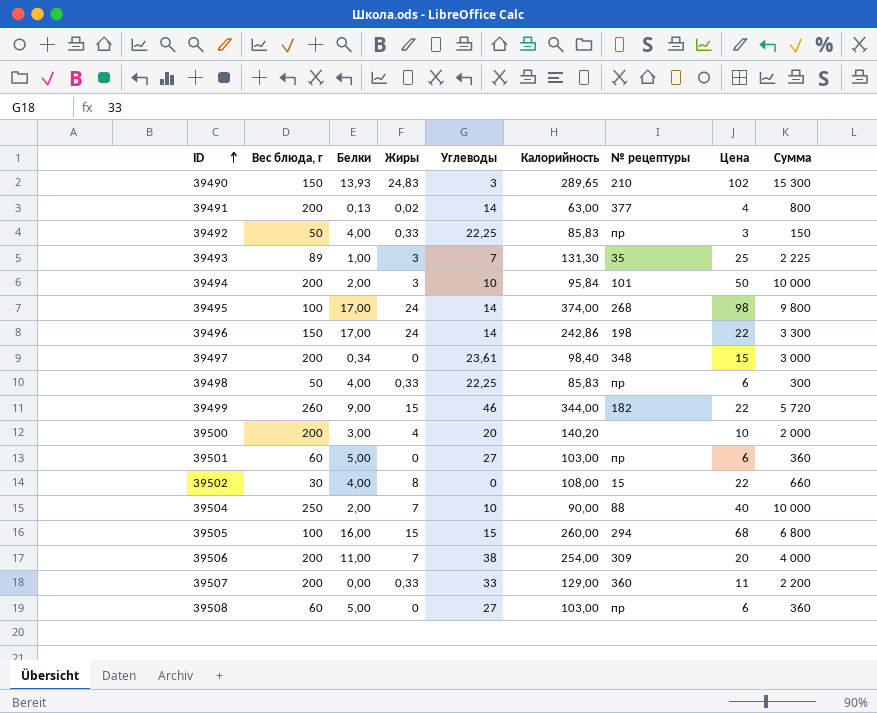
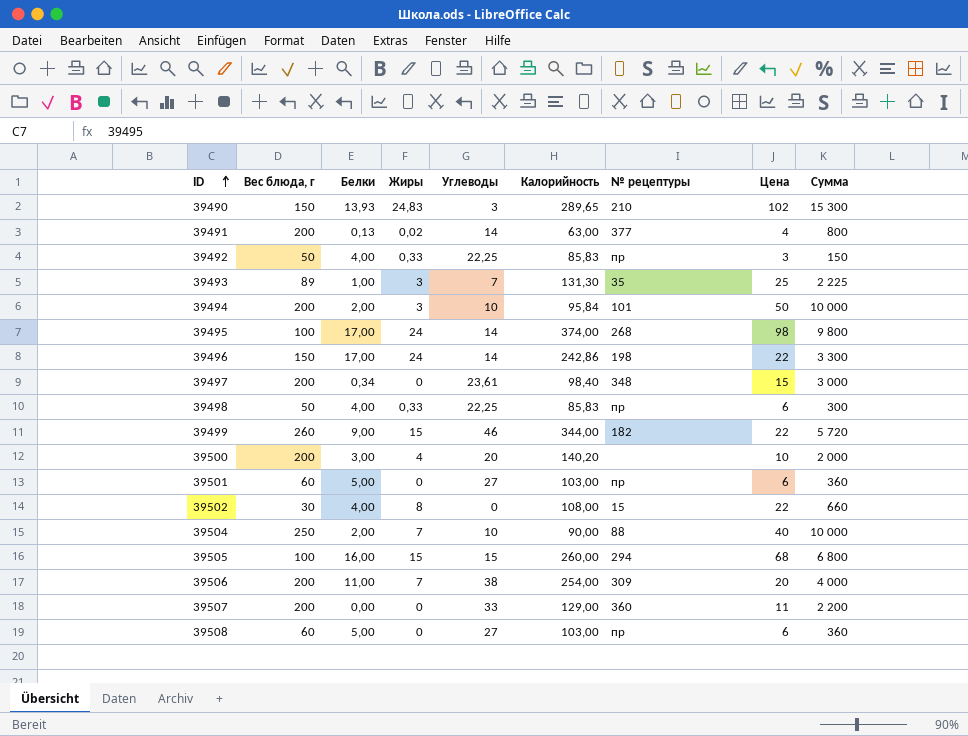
39507 | Жиры: 0,33 -> 0

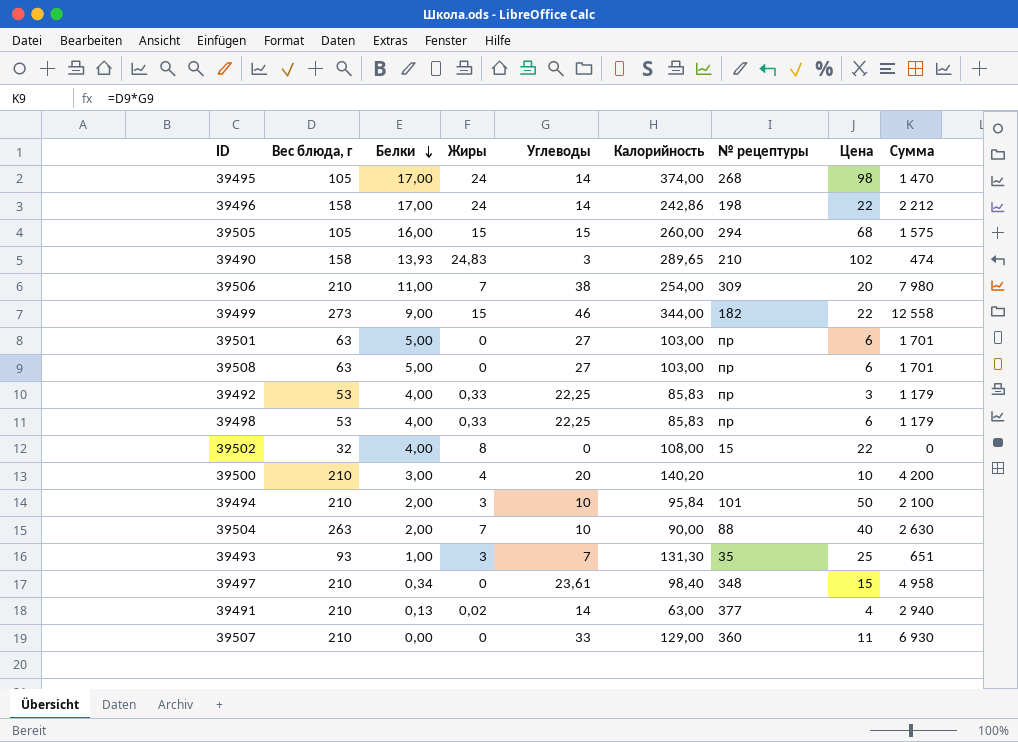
row order: ID ascending -> Белки descending
column Сумма | formula: [Вес блюда, г] * [Цена] -> [Вес блюда, г] * [Углеводы]
39495 | Вес блюда, г: 100 -> 105
39496 | Вес блюда, г: 150 -> 158
39505 | Вес блюда, г: 100 -> 105
39490 | Вес блюда, г: 150 -> 158
39506 | Вес блюда, г: 200 -> 210
39499 | Вес блюда, г: 260 -> 273
39501 | Вес блюда, г: 60 -> 63
39508 | Вес блюда, г: 60 -> 63
39492 | Вес блюда, г: 50 -> 53
39498 | Вес блюда, г: 50 -> 53
39502 | Вес блюда, г: 30 -> 32
39500 | Вес блюда, г: 200 -> 210
39494 | Вес блюда, г: 200 -> 210
39504 | Вес блюда, г: 250 -> 263
39493 | Вес блюда, г: 89 -> 93
39497 | Вес блюда, г: 200 -> 210
39491 | Вес блюда, г: 200 -> 210
39507 | Вес блюда, г: 200 -> 210

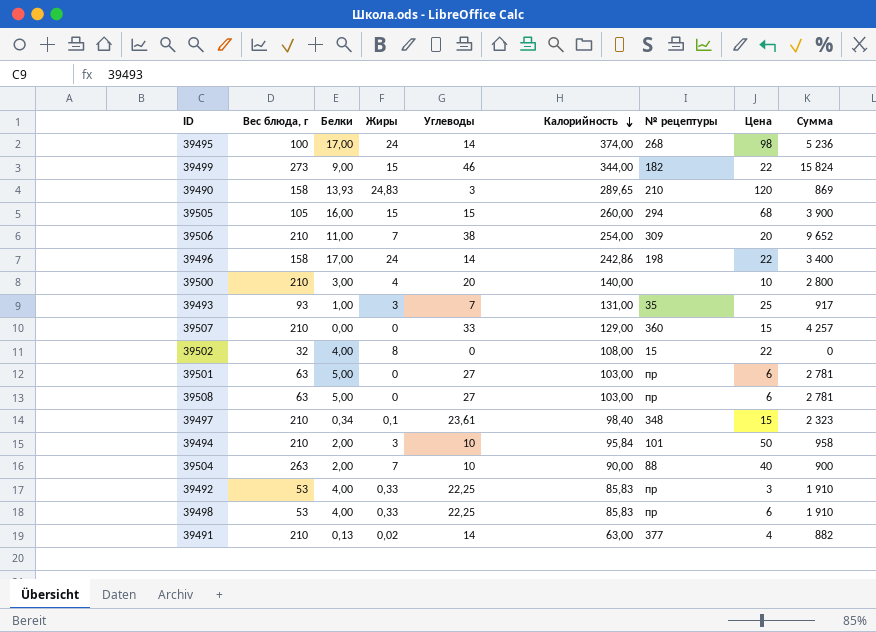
row order: Белки descending -> Калорийность descending
column Сумма | formula: [Вес блюда, г] * [Углеводы] -> [Углеводы] * [Калорийность]
39495 | Вес блюда, г: 105 -> 100
39490 | Цена: 102 -> 120
39500 | Калорийность: 140,20 -> 140,00
39493 | Калорийность: 131,30 -> 131,00
39507 | Цена: 11 -> 15
39497 | Жиры: 0 -> 0,1

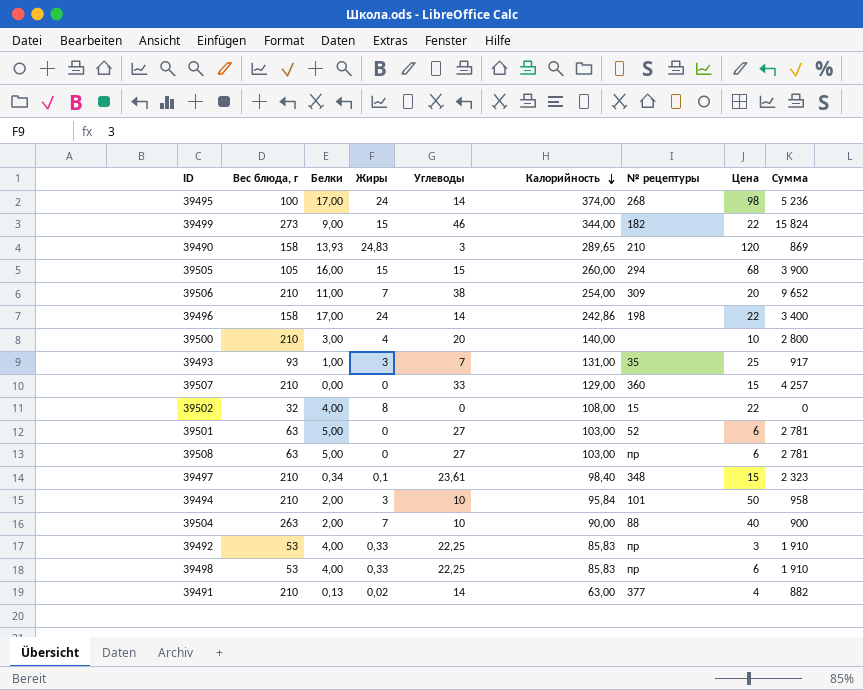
39501 | № рецептуры: пр -> 52

